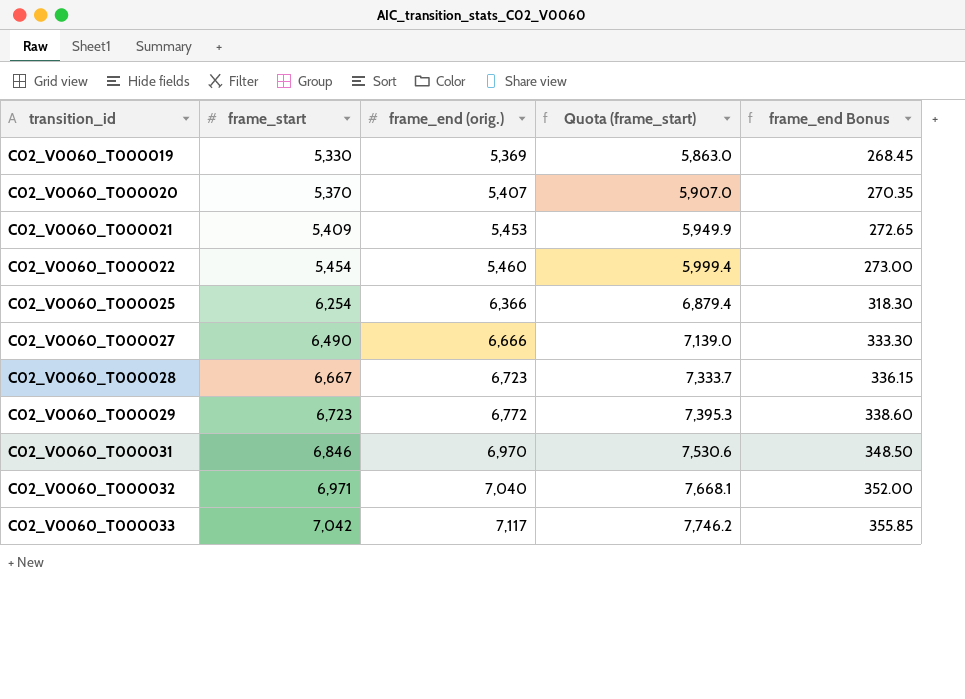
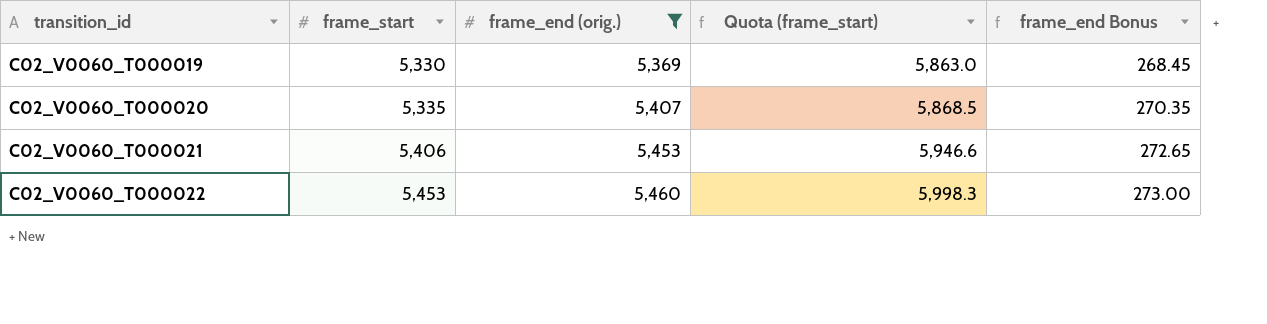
filter: none -> frame_end (orig.) <= 5,460
C02_V0060_T000020 | frame_start: 5,370 -> 5,335
C02_V0060_T000020 | Quota (frame_start): 5,907.0 -> 5,868.5
C02_V0060_T000021 | frame_start: 5,409 -> 5,406
C02_V0060_T000021 | Quota (frame_start): 5,949.9 -> 5,946.6
C02_V0060_T000022 | frame_start: 5,454 -> 5,453
C02_V0060_T000022 | Quota (frame_start): 5,999.4 -> 5,998.3

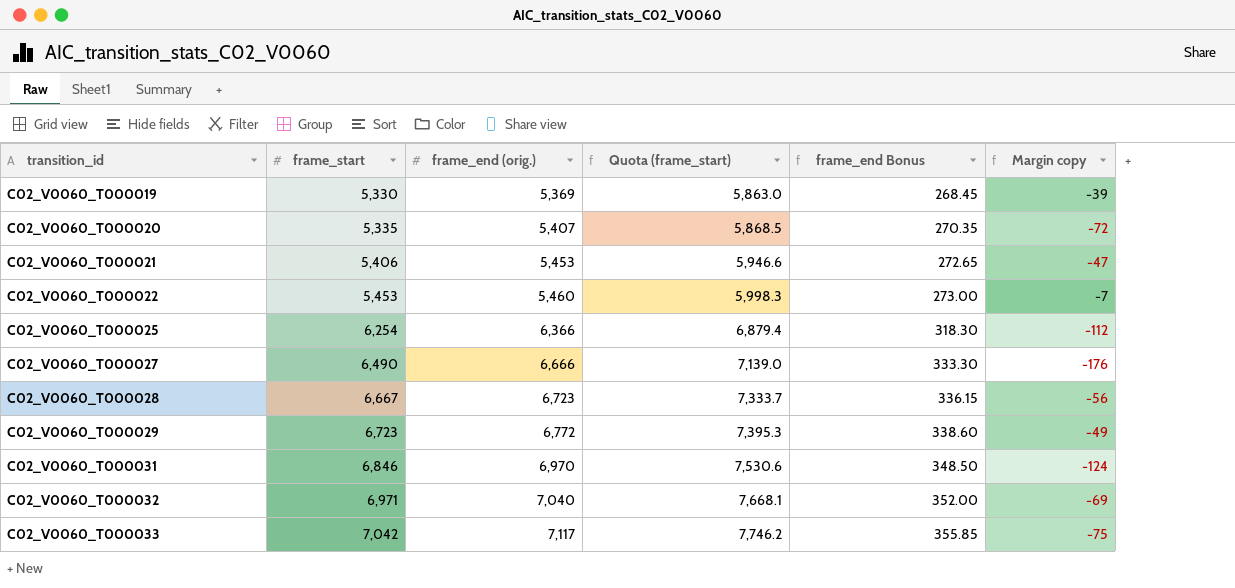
filter: frame_end (orig.) <= 5,460 -> none
column Margin copy | formula: none -> [frame_start] - [frame_end (orig.)]

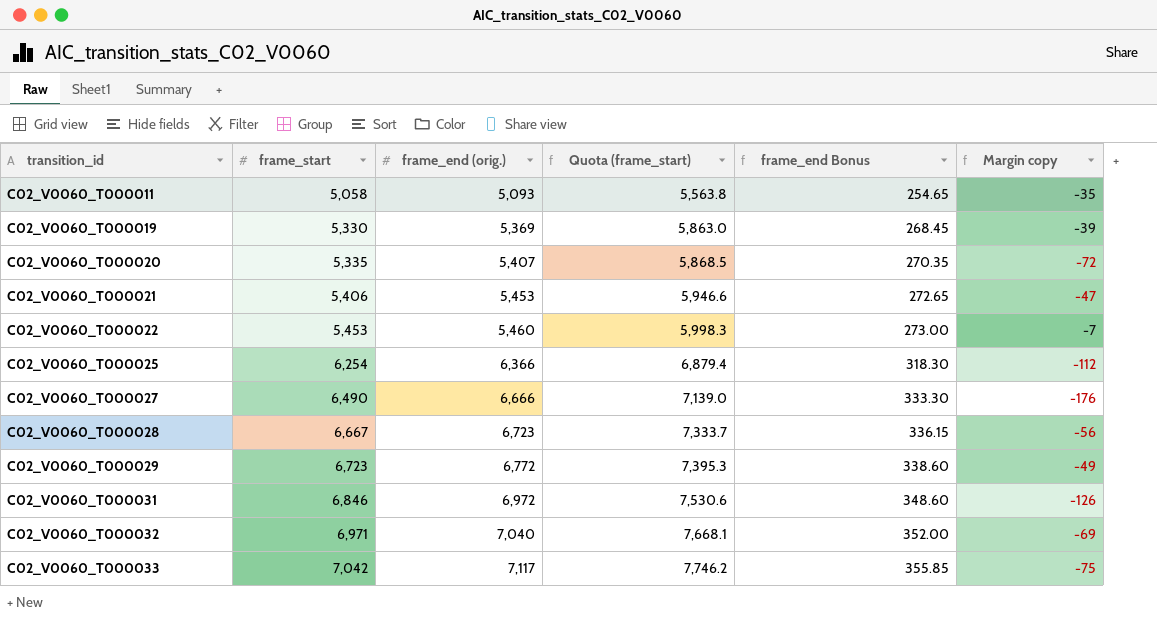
row C02_V0060_T000011: none -> 5,058 | 5,093 | 5,563.8 | 254.65 | -35
C02_V0060_T000031 | frame_end (orig.): 6,970 -> 6,972
C02_V0060_T000031 | frame_end Bonus: 348.50 -> 348.60
C02_V0060_T000031 | Margin copy: -124 -> -126

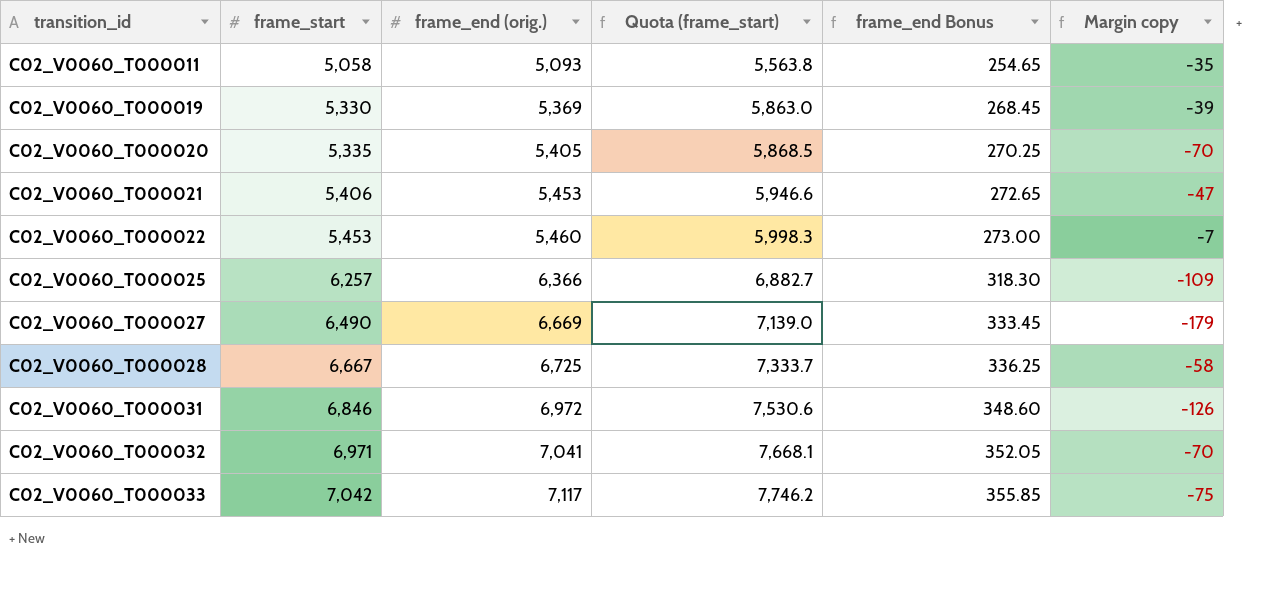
row C02_V0060_T000029: 6,723 | 6,772 | 7,395.3 | 338.60 | -49 -> none
C02_V0060_T000020 | frame_end (orig.): 5,407 -> 5,405
C02_V0060_T000020 | frame_end Bonus: 270.35 -> 270.25
C02_V0060_T000020 | Margin copy: -72 -> -70
C02_V0060_T000025 | frame_start: 6,254 -> 6,257
C02_V0060_T000025 | Quota (frame_start): 6,879.4 -> 6,882.7
C02_V0060_T000025 | Margin copy: -112 -> -109
C02_V0060_T000027 | frame_end (orig.): 6,666 -> 6,669
C02_V0060_T000027 | frame_end Bonus: 333.30 -> 333.45
C02_V0060_T000027 | Margin copy: -176 -> -179
C02_V0060_T000028 | frame_end (orig.): 6,723 -> 6,725
C02_V0060_T000028 | frame_end Bonus: 336.15 -> 336.25
C02_V0060_T000028 | Margin copy: -56 -> -58
C02_V0060_T000032 | frame_end (orig.): 7,040 -> 7,041
C02_V0060_T000032 | frame_end Bonus: 352.00 -> 352.05
C02_V0060_T000032 | Margin copy: -69 -> -70

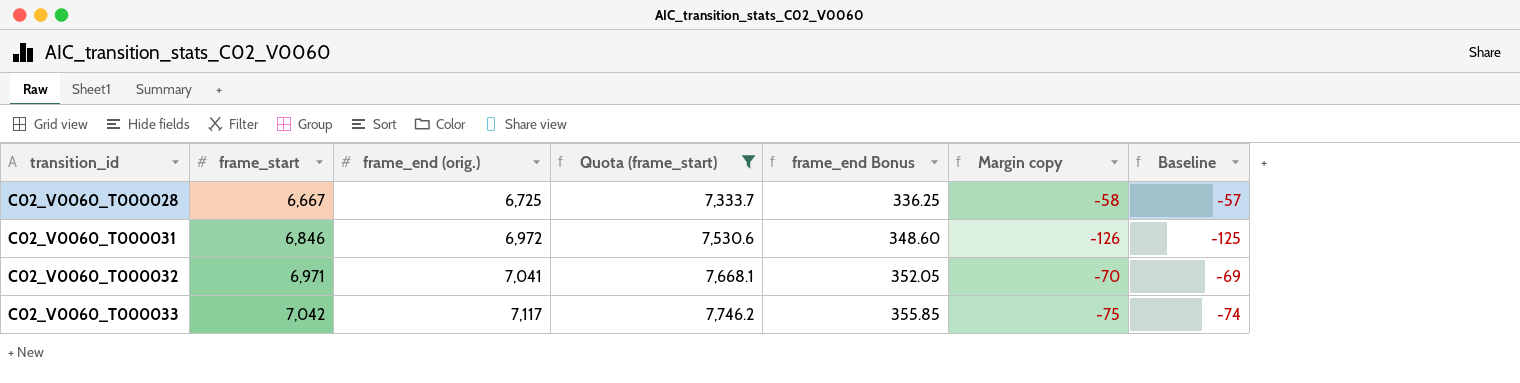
filter: none -> Quota (frame_start) >= 7,333.7
column Baseline | formula: none -> [Margin copy] + 1

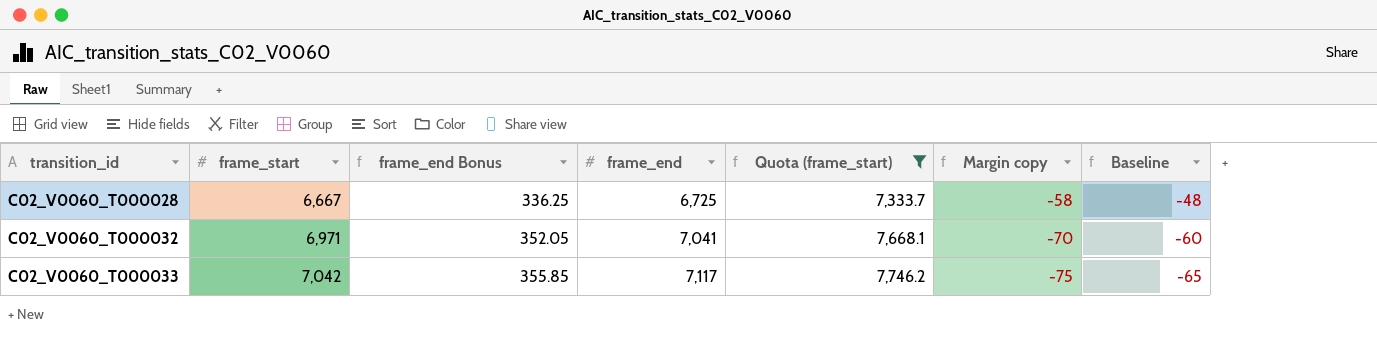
column frame_end Bonus | position: 5 -> 3
column name: frame_end (orig.) -> frame_end
column Baseline | formula: [Margin copy] + 1 -> [Margin copy] + 10
row C02_V0060_T000031: 6,846 | 6,972 | 7,530.6 | 348.60 | -126 | -125 -> none

